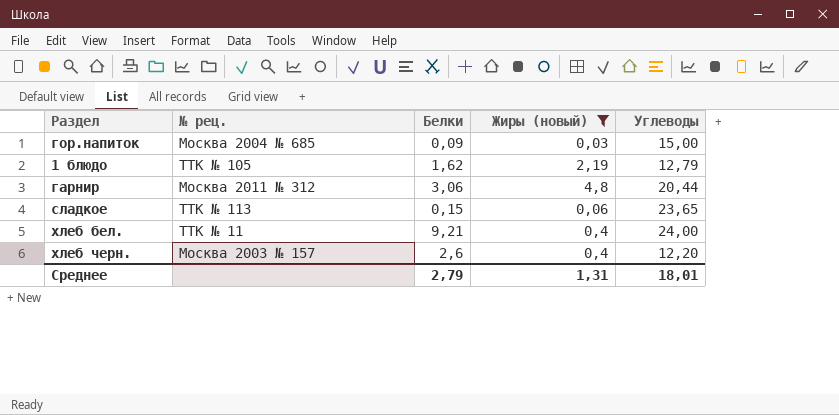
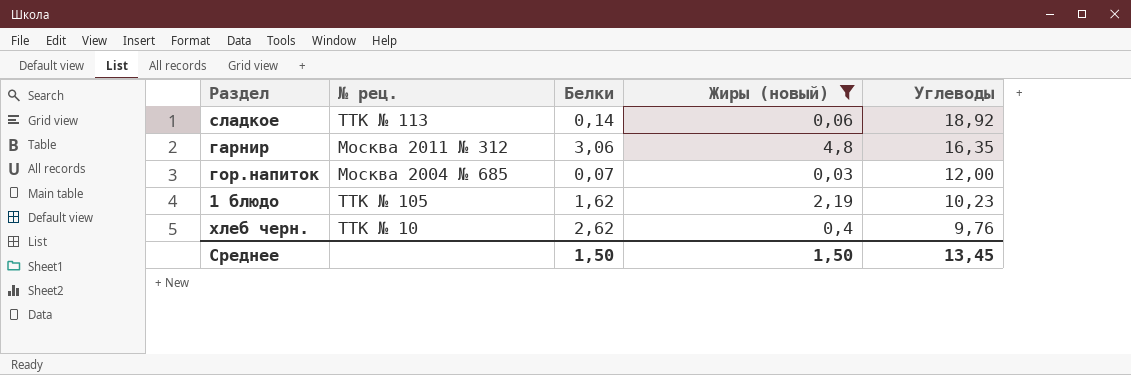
row order: none -> Углеводы descending
row хлеб бел.: ТТК № 11 | 9,21 | 0,4 | 24,00 -> none
сладкое | Белки: 0,15 -> 0,14
сладкое | Углеводы: 23,65 -> 18,92
гарнир | Углеводы: 20,44 -> 16,35
гор.напиток | Белки: 0,09 -> 0,07
гор.напиток | Углеводы: 15,00 -> 12,00
1 блюдо | Углеводы: 12,79 -> 10,23
хлеб черн. | № рец.: Москва 2003 № 157 -> ТТК № 10
хлеб черн. | Белки: 2,6 -> 2,62
хлеб черн. | Углеводы: 12,20 -> 9,76
Среднее | Белки: 2,79 -> 1,50
Среднее | Жиры (новый): 1,31 -> 1,50
Среднее | Углеводы: 18,01 -> 13,45

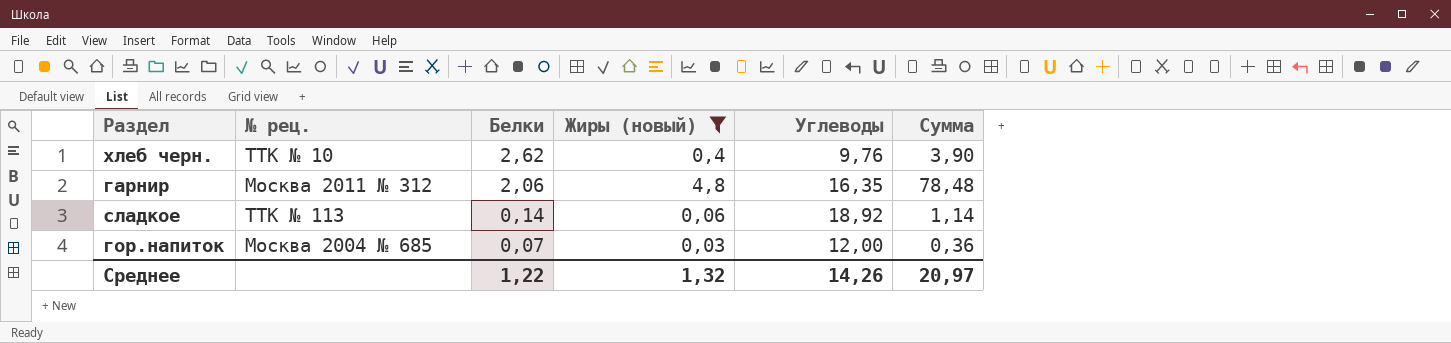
row order: Углеводы descending -> Белки descending
column Сумма | formula: none -> [Жиры (новый)] * [Углеводы]
row 1 блюдо: ТТК № 105 | 1,62 | 2,19 | 10,23 -> none
гарнир | Белки: 3,06 -> 2,06
Среднее | Белки: 1,50 -> 1,22
Среднее | Жиры (новый): 1,50 -> 1,32
Среднее | Углеводы: 13,45 -> 14,26

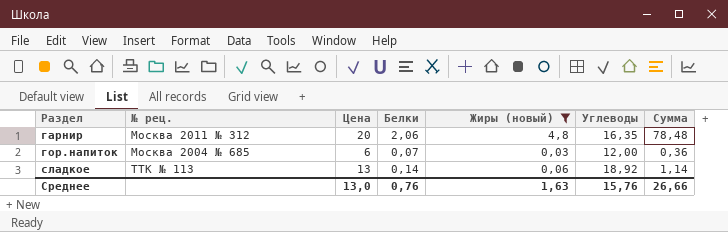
row order: Белки descending -> Раздел ascending
column Цена | position: none -> 3
row хлеб черн.: ТТК № 10 | 2,62 | 0,4 | 9,76 | 3,90 -> none
Среднее | Белки: 1,22 -> 0,76
Среднее | Жиры (новый): 1,32 -> 1,63
Среднее | Углеводы: 14,26 -> 15,76
Среднее | Сумма: 20,97 -> 26,66

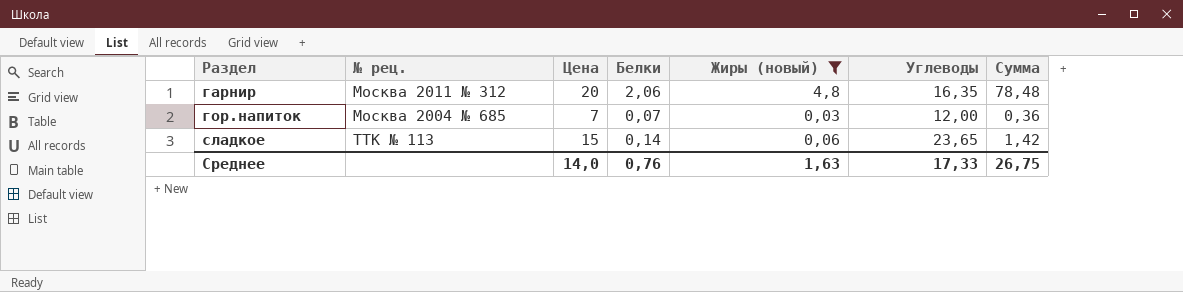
гор.напиток | Цена: 6 -> 7
сладкое | Цена: 13 -> 15
сладкое | Углеводы: 18,92 -> 23,65
сладкое | Сумма: 1,14 -> 1,42
Среднее | Цена: 13,0 -> 14,0
Среднее | Углеводы: 15,76 -> 17,33
Среднее | Сумма: 26,66 -> 26,75

